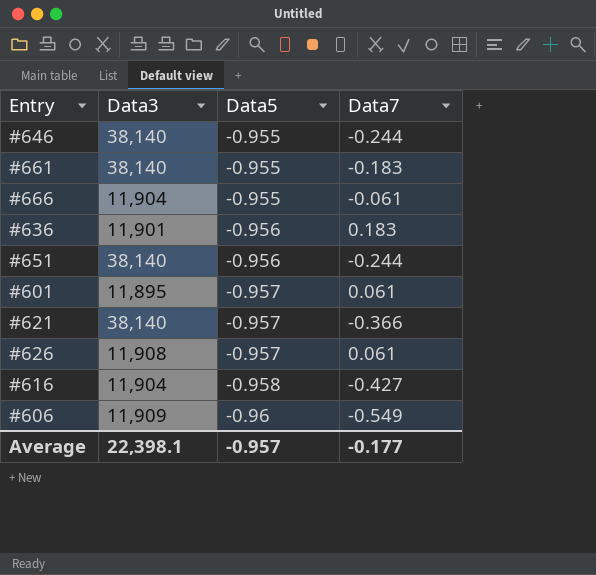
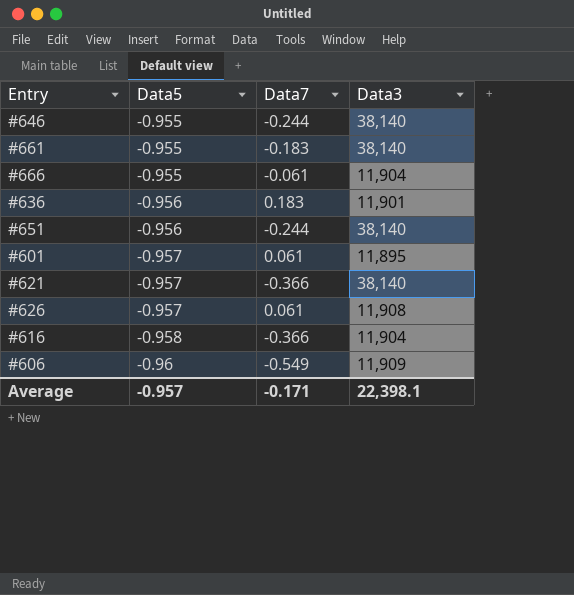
column Data3 | position: 2 -> 4
#616 | Data7: -0.427 -> -0.366
Average | Data7: -0.177 -> -0.171

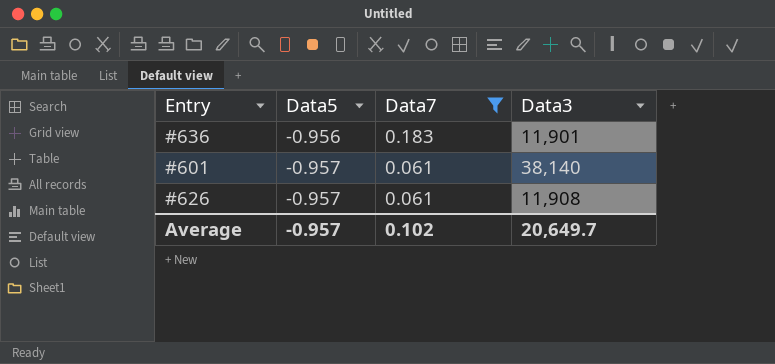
filter: none -> Data7 >= 0.061
#601 | Data3: 11,895 -> 38,140
Average | Data7: -0.171 -> 0.102
Average | Data3: 22,398.1 -> 20,649.7

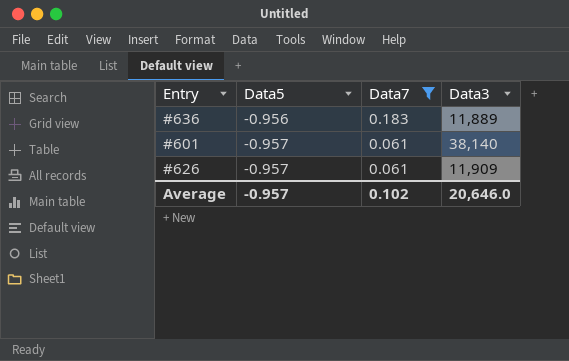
#636 | Data3: 11,901 -> 11,889
#626 | Data3: 11,908 -> 11,909
Average | Data3: 20,649.7 -> 20,646.0

